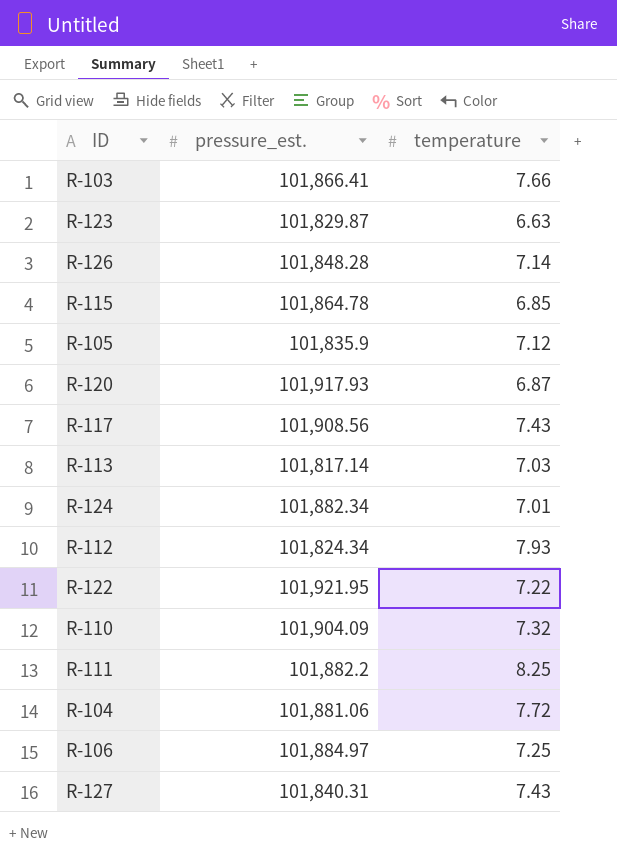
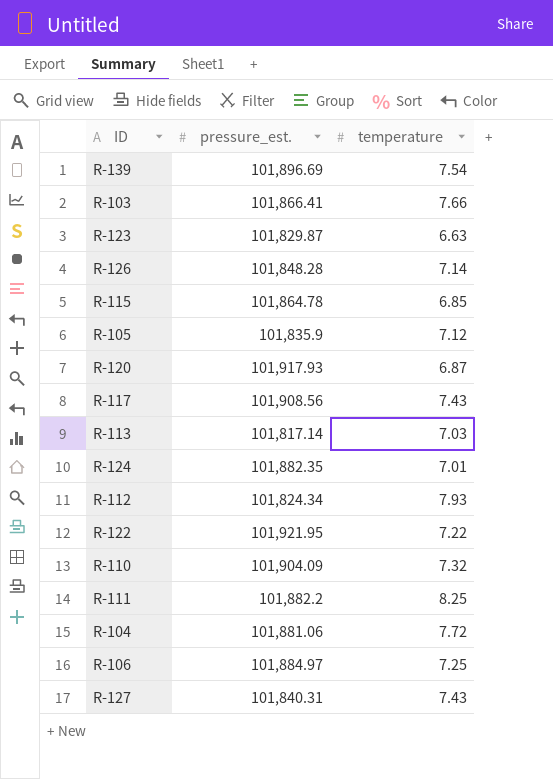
row R-139: none -> 101,896.69 | 7.54
R-124 | pressure_est.: 101,882.34 -> 101,882.35

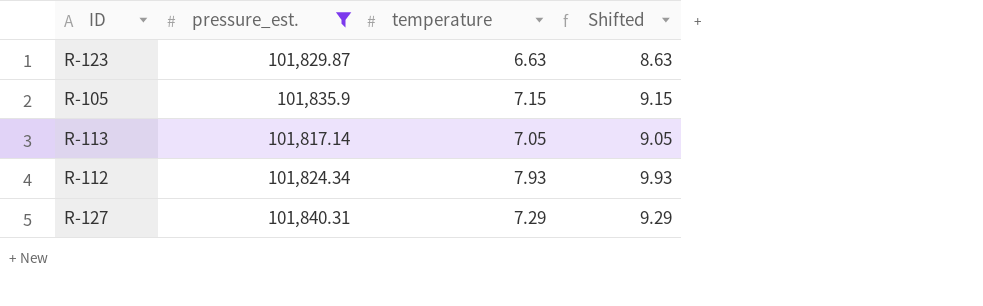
filter: none -> pressure_est. <= 101,840.31
column Shifted | formula: none -> [temperature] + 2
R-105 | temperature: 7.12 -> 7.15
R-113 | temperature: 7.03 -> 7.05
R-127 | temperature: 7.43 -> 7.29

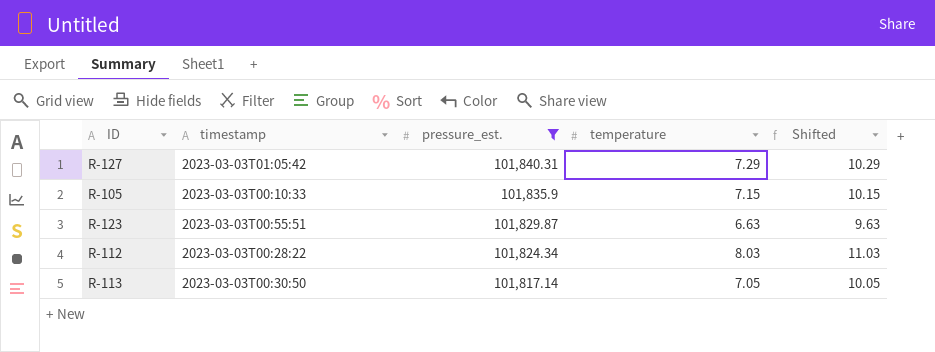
row order: none -> pressure_est. descending
column timestamp | position: none -> 2
column Shifted | formula: [temperature] + 2 -> [temperature] + 3
R-112 | temperature: 7.93 -> 8.03

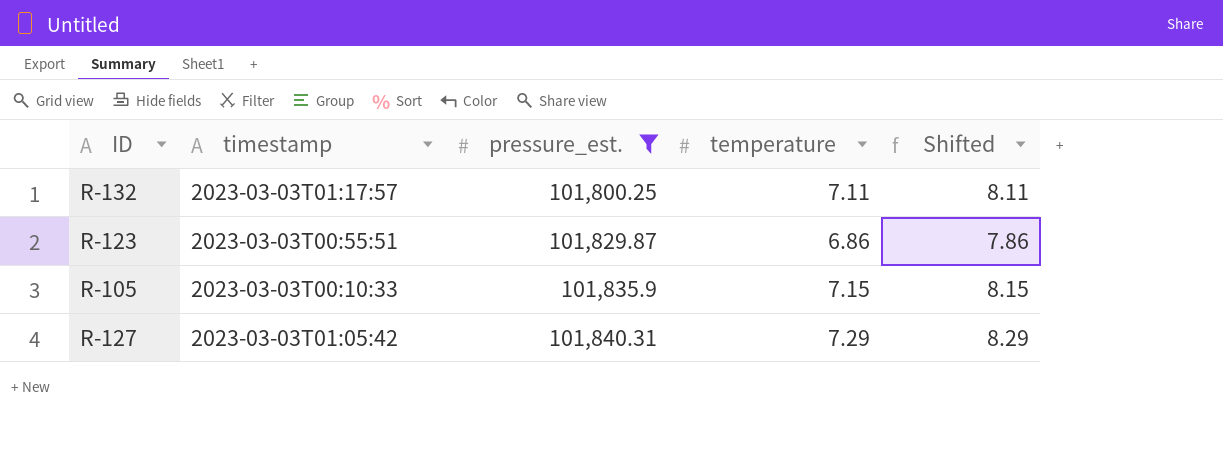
row order: pressure_est. descending -> pressure_est. ascending
column Shifted | formula: [temperature] + 3 -> [temperature] + 1
row R-112: 2023-03-03T00:28:22 | 101,824.34 | 8.03 | 11.03 -> none
row R-113: 2023-03-03T00:30:50 | 101,817.14 | 7.05 | 10.05 -> none
row R-132: none -> 2023-03-03T01:17:57 | 101,800.25 | 7.11 | 8.11
R-123 | temperature: 6.63 -> 6.86

